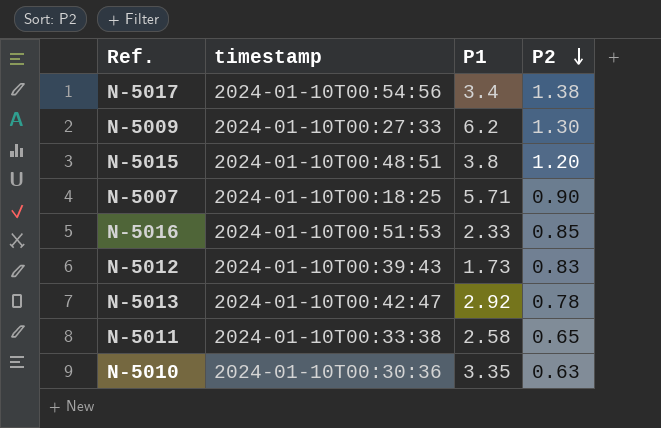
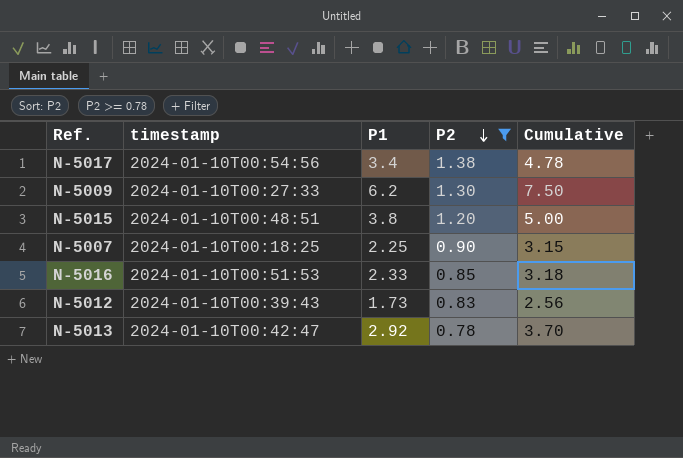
filter: none -> P2 >= 0.78
column Cumulative | formula: none -> [P1] + [P2]
N-5007 | P1: 5.71 -> 2.25

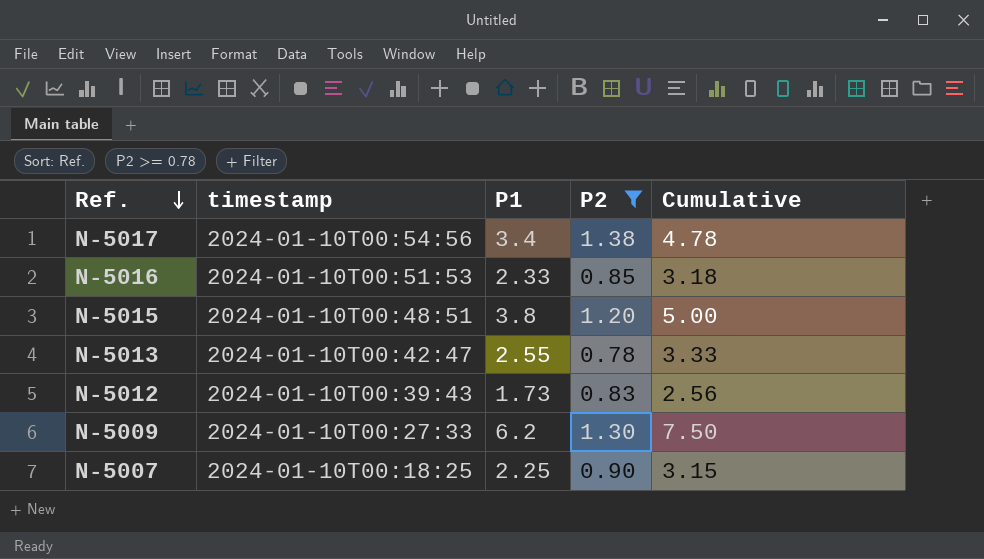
row order: P2 descending -> Ref. descending
N-5013 | P1: 2.92 -> 2.55
N-5013 | Cumulative: 3.70 -> 3.33

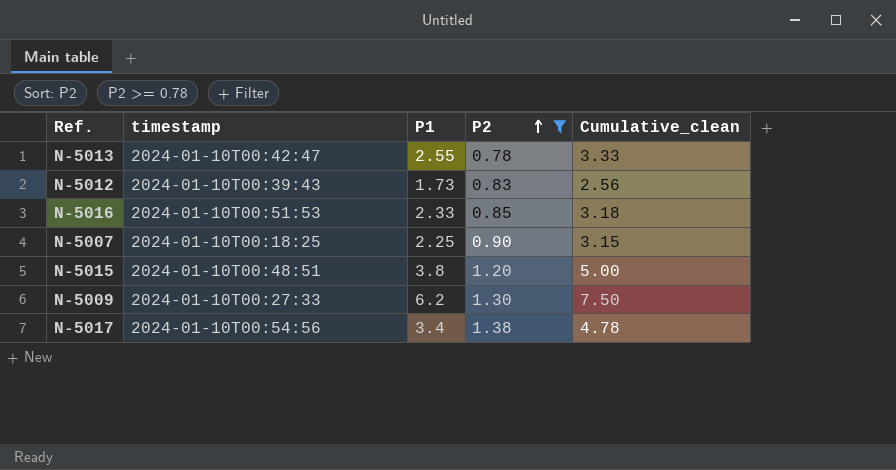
row order: Ref. descending -> P2 ascending
column name: Cumulative -> Cumulative_clean

